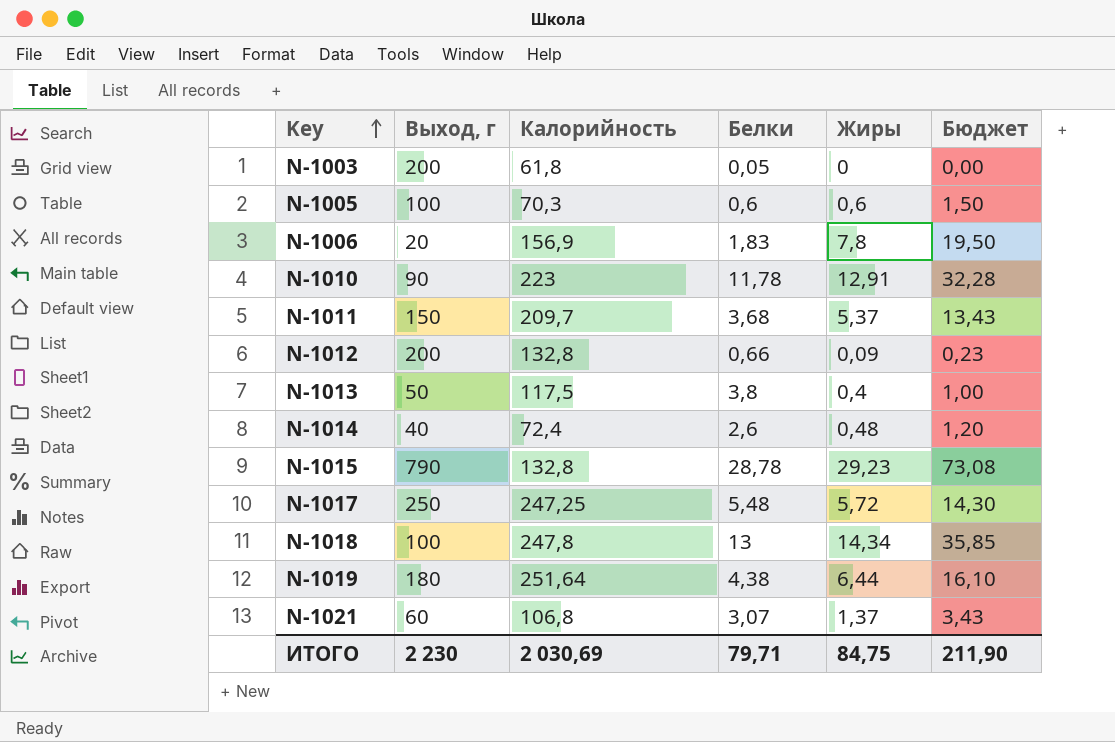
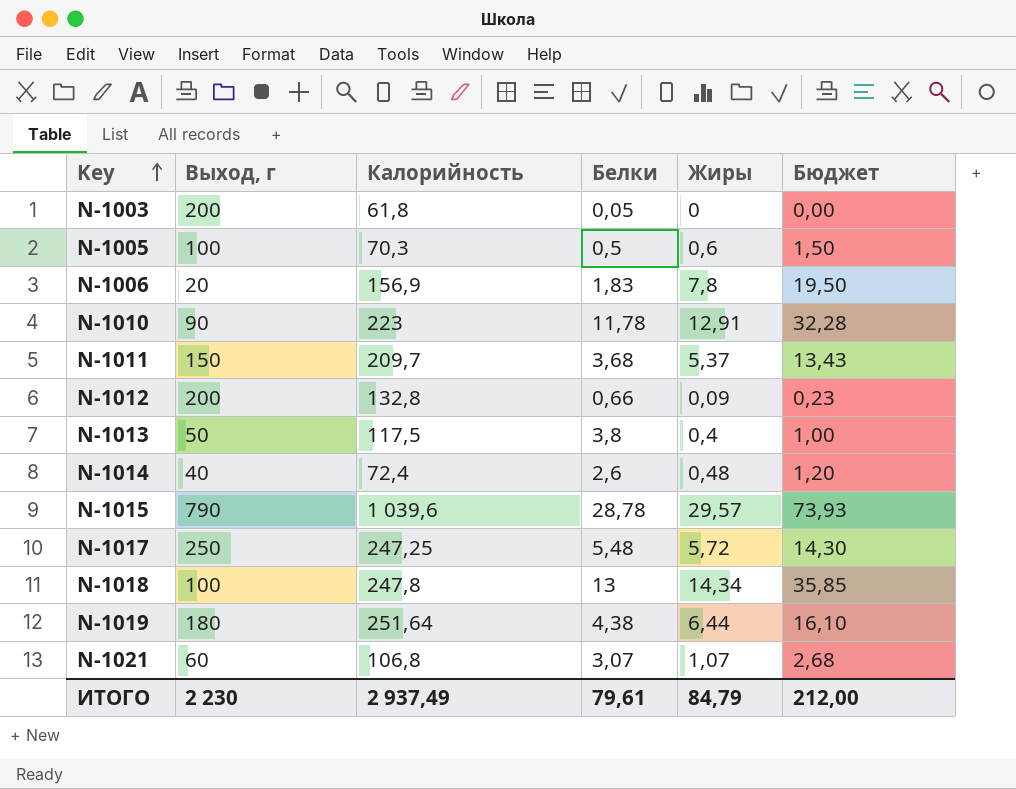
N-1005 | Белки: 0,6 -> 0,5
N-1015 | Калорийность: 132,8 -> 1 039,6
N-1015 | Жиры: 29,23 -> 29,57
N-1015 | Бюджет: 73,08 -> 73,93
N-1021 | Жиры: 1,37 -> 1,07
N-1021 | Бюджет: 3,43 -> 2,68
ИТОГО | Калорийность: 2 030,69 -> 2 937,49
ИТОГО | Белки: 79,71 -> 79,61
ИТОГО | Жиры: 84,75 -> 84,79
ИТОГО | Бюджет: 211,90 -> 212,00

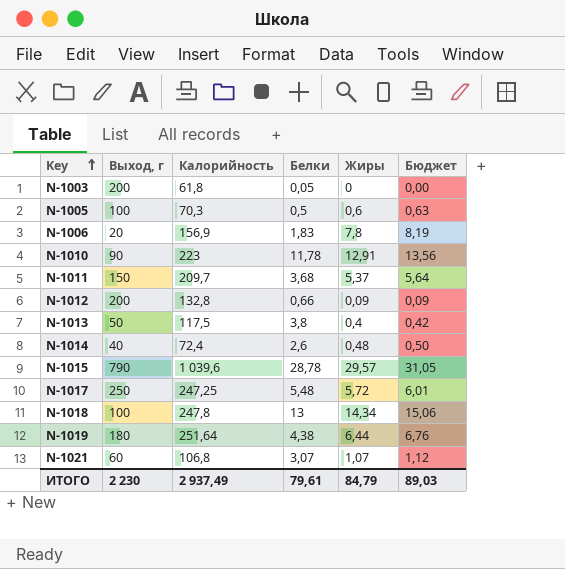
column Бюджет | formula: [Жиры] * 2,5 -> [Жиры] * 1,05
ИТОГО | Бюджет: 212,00 -> 89,03

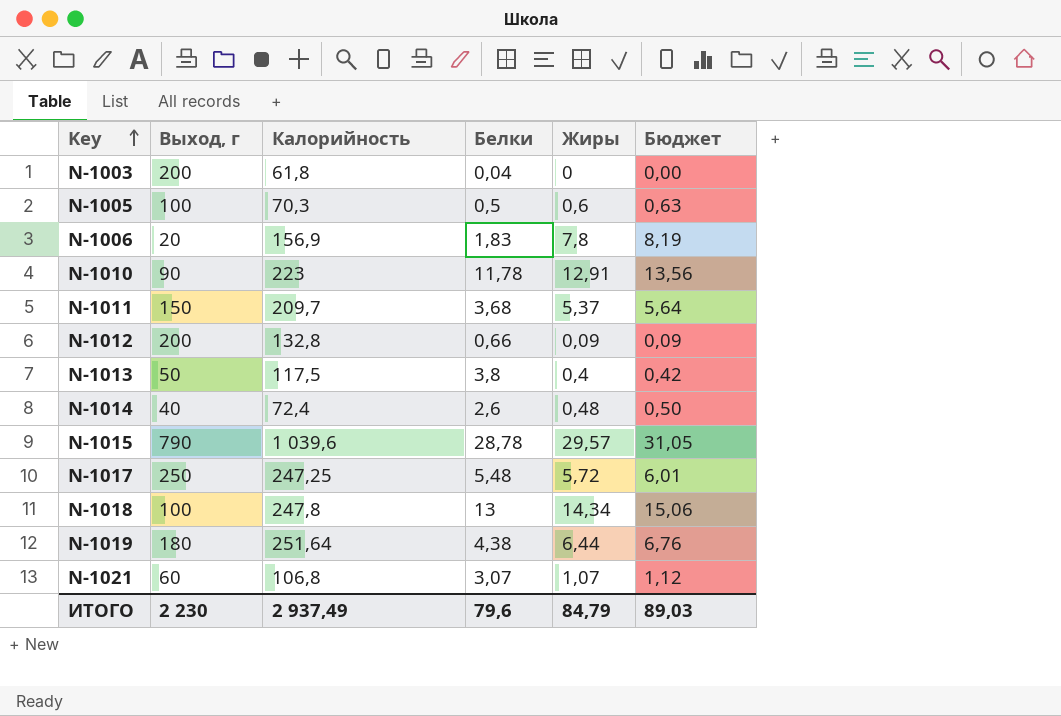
N-1003 | Белки: 0,05 -> 0,04
ИТОГО | Белки: 79,61 -> 79,6

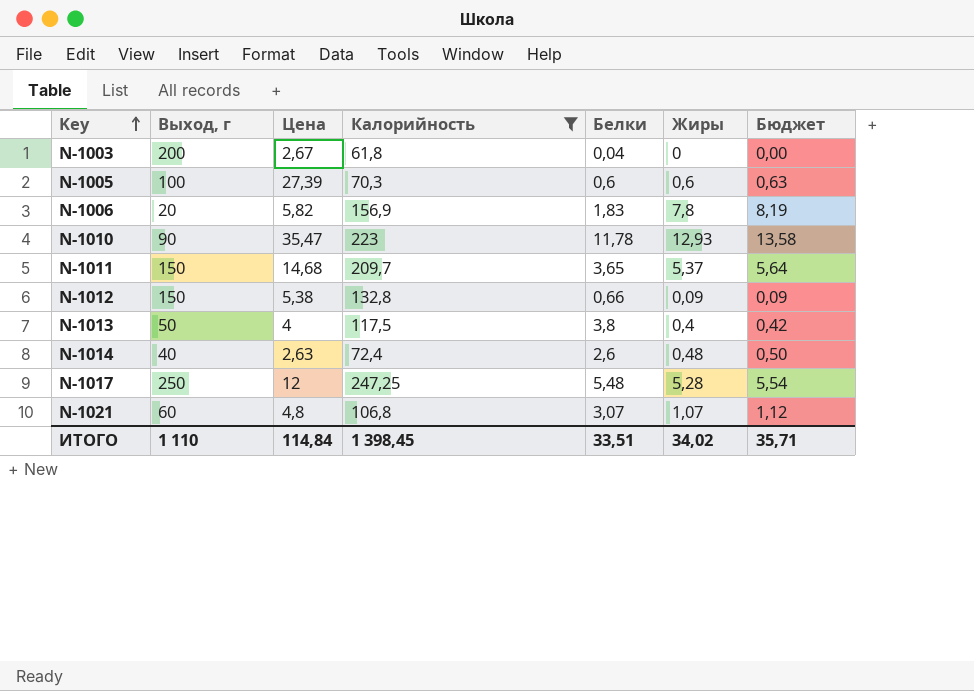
filter: none -> Калорийность <= 247,25
column Цена | position: none -> 3
N-1005 | Белки: 0,5 -> 0,6
N-1010 | Жиры: 12,91 -> 12,93
N-1010 | Бюджет: 13,56 -> 13,58
N-1011 | Белки: 3,68 -> 3,65
N-1012 | Выход, г: 200 -> 150
N-1017 | Жиры: 5,72 -> 5,28
N-1017 | Бюджет: 6,01 -> 5,54
ИТОГО | Выход, г: 2 230 -> 1 110
ИТОГО | Калорийность: 2 937,49 -> 1 398,45
ИТОГО | Белки: 79,6 -> 33,51
ИТОГО | Жиры: 84,79 -> 34,02
ИТОГО | Бюджет: 89,03 -> 35,71

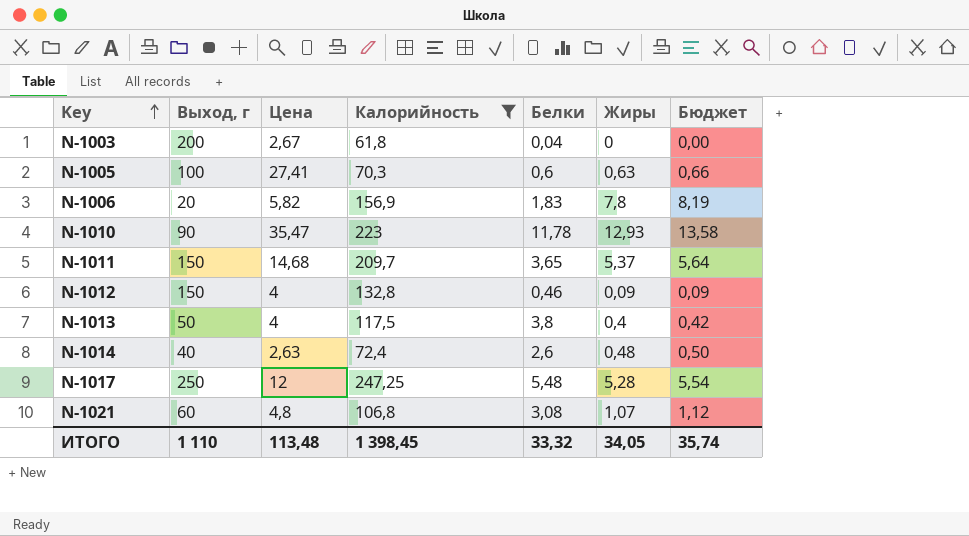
N-1005 | Цена: 27,39 -> 27,41
N-1005 | Жиры: 0,6 -> 0,63
N-1005 | Бюджет: 0,63 -> 0,66
N-1012 | Цена: 5,38 -> 4
N-1012 | Белки: 0,66 -> 0,46
N-1021 | Белки: 3,07 -> 3,08
ИТОГО | Цена: 114,84 -> 113,48
ИТОГО | Белки: 33,51 -> 33,32
ИТОГО | Жиры: 34,02 -> 34,05
ИТОГО | Бюджет: 35,71 -> 35,74

